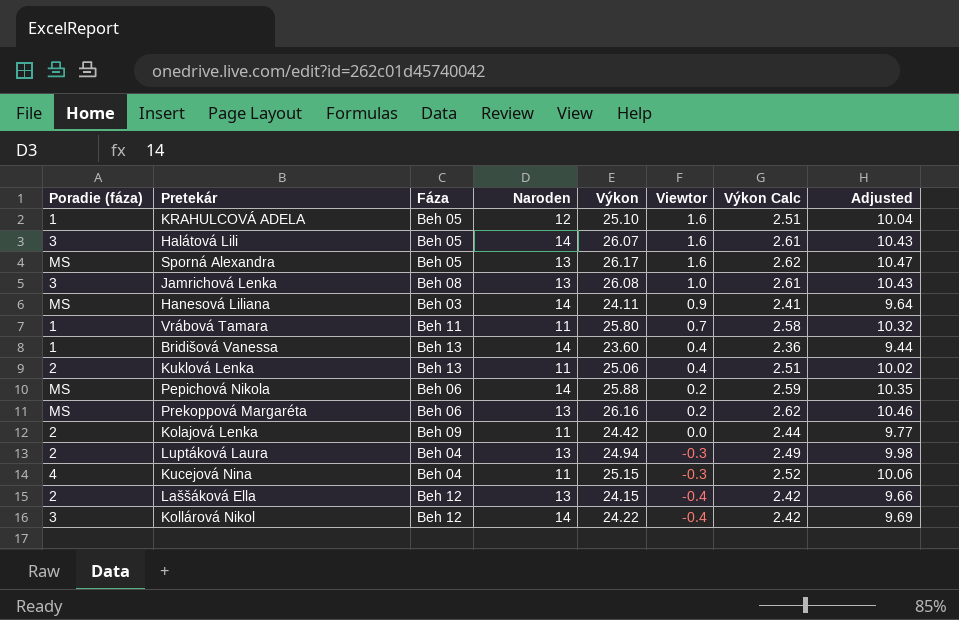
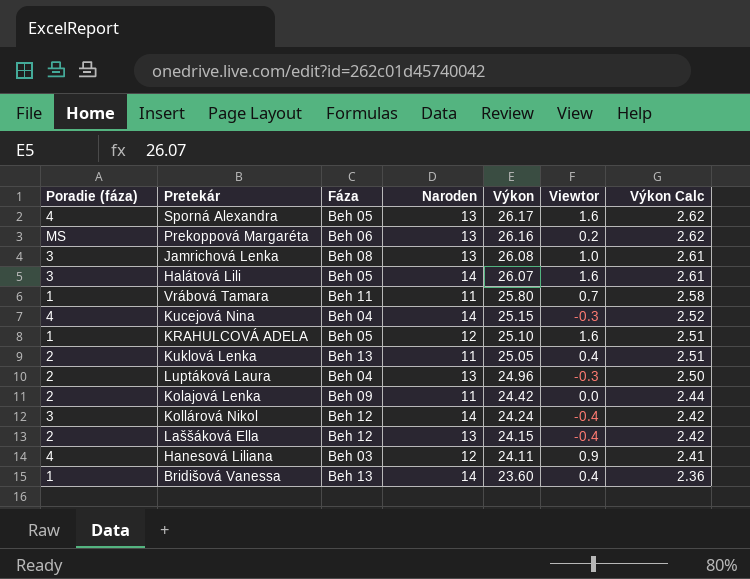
row order: Viewtor descending -> Výkon descending
column Adjusted | formula: [Výkon] * 0.4 -> none
row Pepichová Nikola: MS | Beh 06 | 14 | 25.88 | 0.2 | 2.59 | 10.35 -> none
Sporná Alexandra | Poradie (fáza): MS -> 4
Kucejová Nina | Naroden: 11 -> 14
Kuklová Lenka | Výkon: 25.06 -> 25.05
Luptáková Laura | Výkon: 24.94 -> 24.96
Luptáková Laura | Výkon Calc: 2.49 -> 2.50
Kollárová Nikol | Výkon: 24.22 -> 24.24
Hanesová Liliana | Poradie (fáza): MS -> 4
Hanesová Liliana | Naroden: 14 -> 12

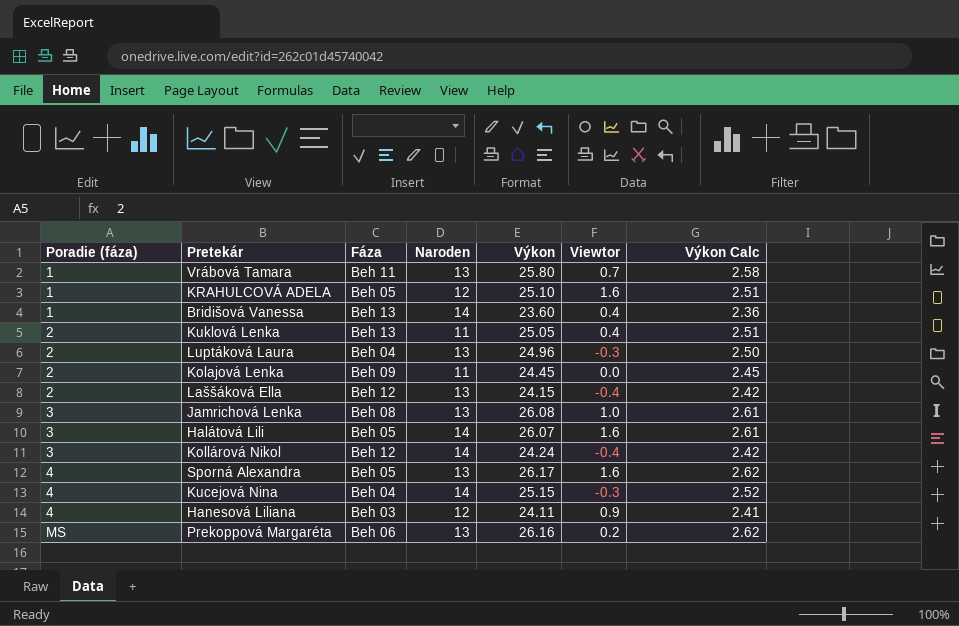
row order: Výkon descending -> Poradie (fáza) ascending
Vrábová Tamara | Naroden: 11 -> 13
Kolajová Lenka | Výkon: 24.42 -> 24.45
Kolajová Lenka | Výkon Calc: 2.44 -> 2.45

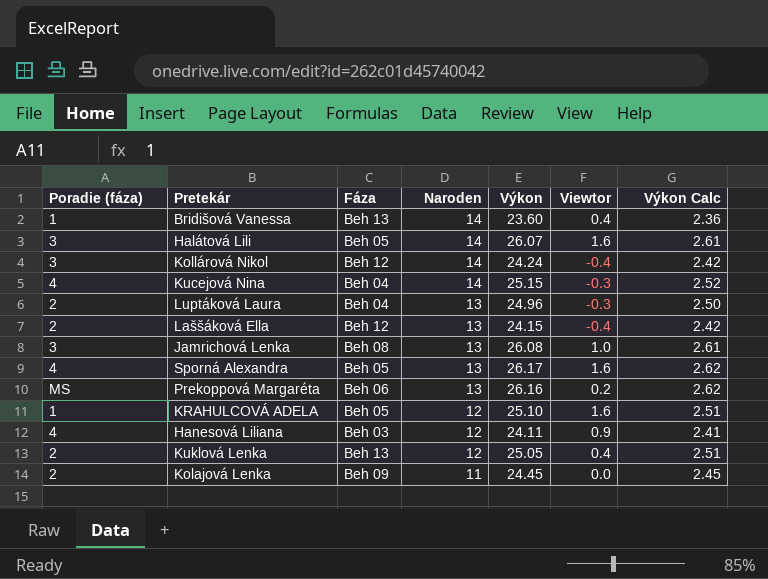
row order: Poradie (fáza) ascending -> Naroden descending
row Vrábová Tamara: 1 | Beh 11 | 13 | 25.80 | 0.7 | 2.58 -> none
Kuklová Lenka | Naroden: 11 -> 12

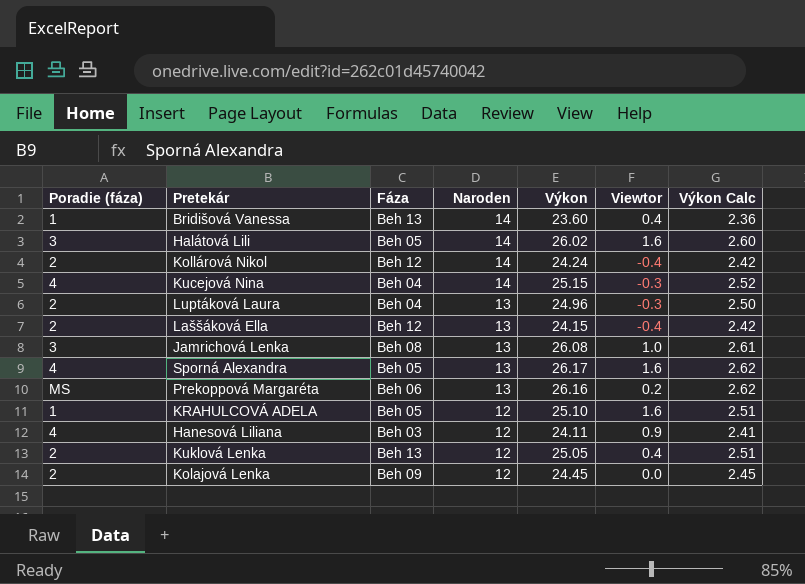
Halátová Lili | Výkon: 26.07 -> 26.02
Halátová Lili | Výkon Calc: 2.61 -> 2.60
Kollárová Nikol | Poradie (fáza): 3 -> 2
Kolajová Lenka | Naroden: 11 -> 12

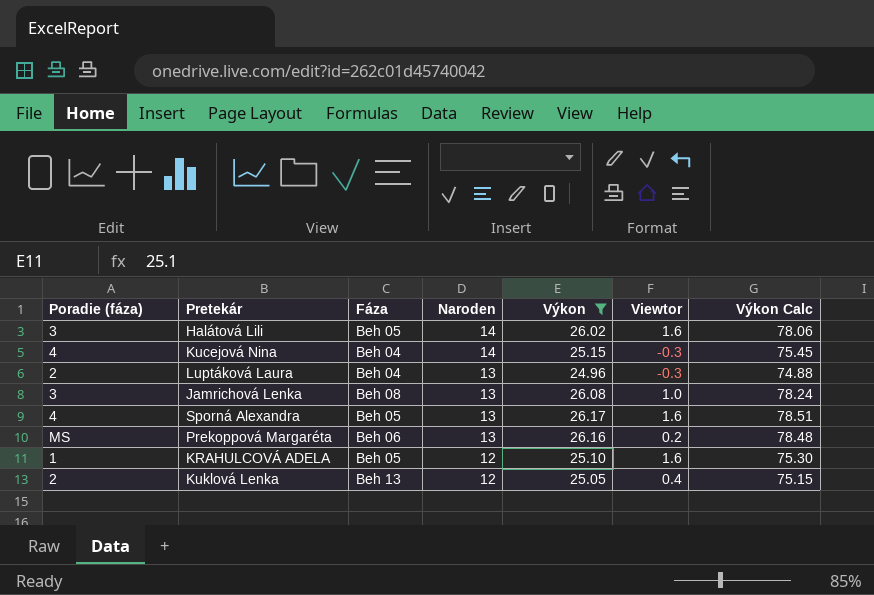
filter: none -> Výkon >= 24.96
column Výkon Calc | formula: [Výkon] * 0.1 -> [Výkon] * 3

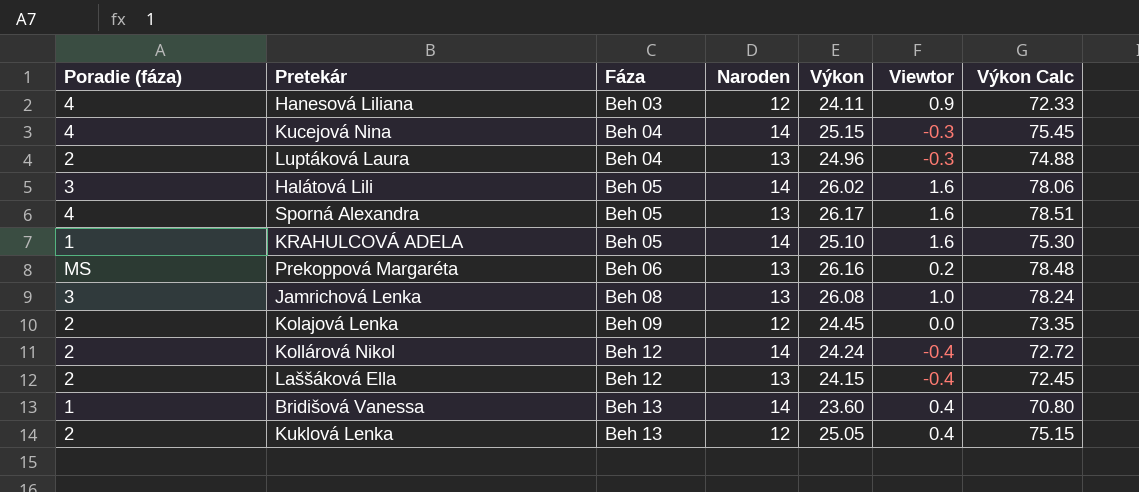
filter: Výkon >= 24.96 -> none
row order: Naroden descending -> Fáza ascending
KRAHULCOVÁ ADELA | Naroden: 12 -> 14

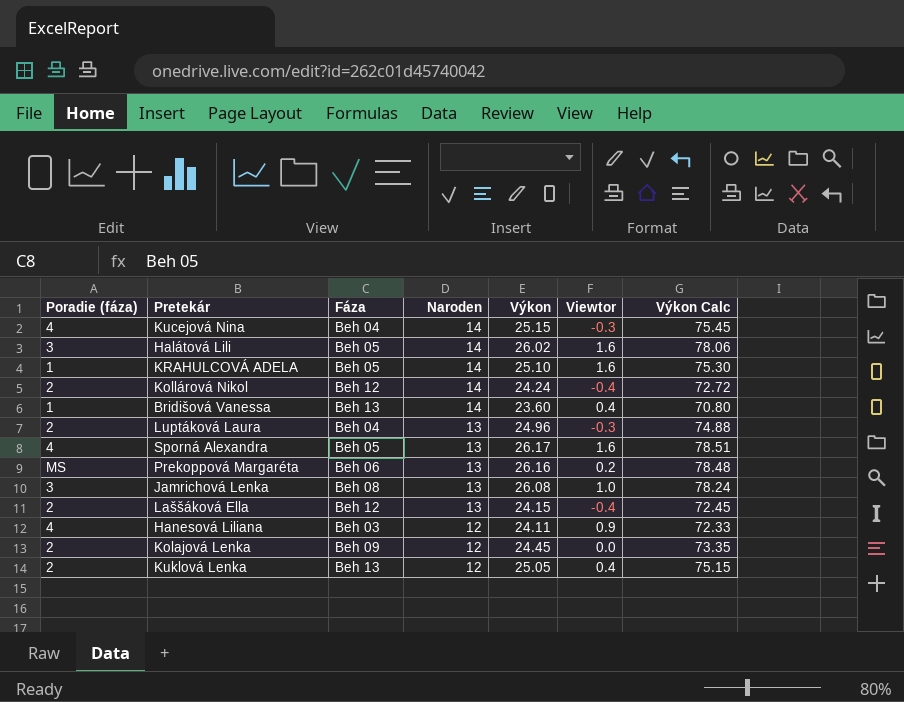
row order: Fáza ascending -> Naroden descending

